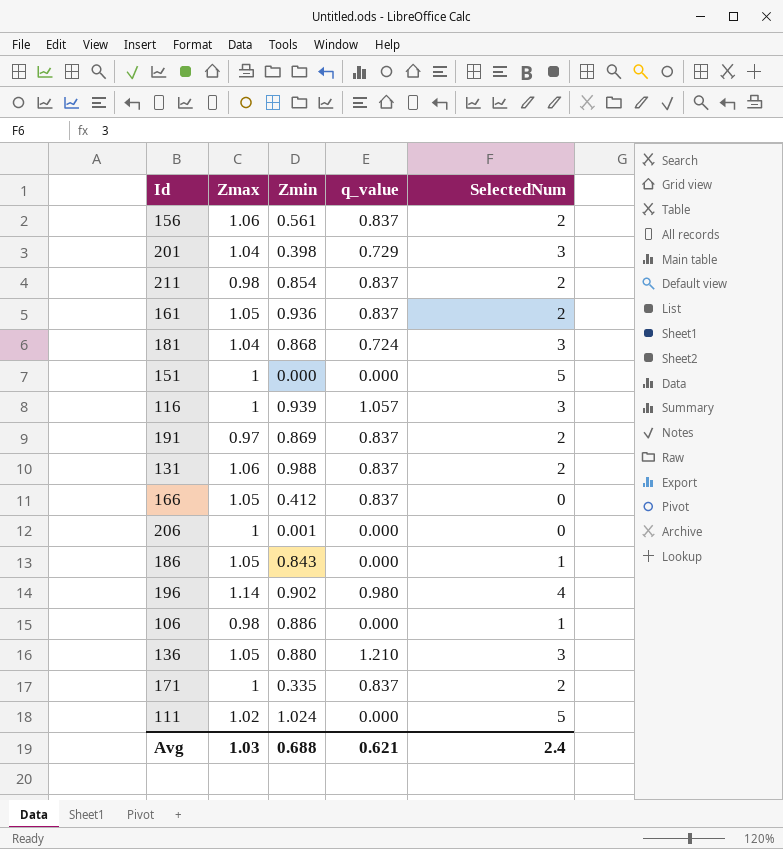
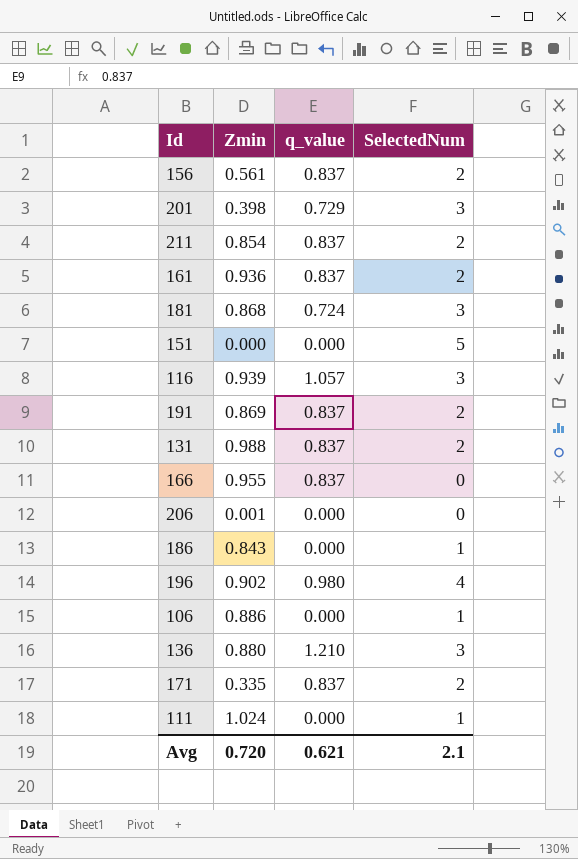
column Zmax | position: 2 -> none
166 | Zmin: 0.412 -> 0.955
111 | SelectedNum: 5 -> 1
Avg | Zmin: 0.688 -> 0.720
Avg | SelectedNum: 2.4 -> 2.1

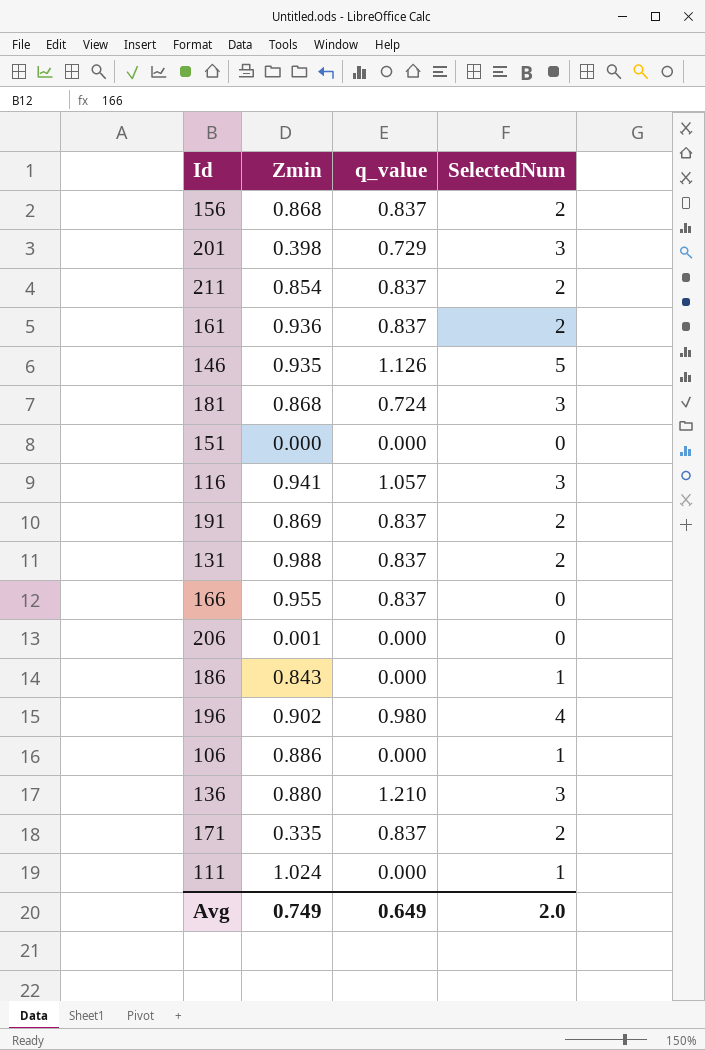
156 | Zmin: 0.561 -> 0.868
row 146: none -> 0.935 | 1.126 | 5
151 | SelectedNum: 5 -> 0
116 | Zmin: 0.939 -> 0.941
Avg | Zmin: 0.720 -> 0.749
Avg | q_value: 0.621 -> 0.649
Avg | SelectedNum: 2.1 -> 2.0

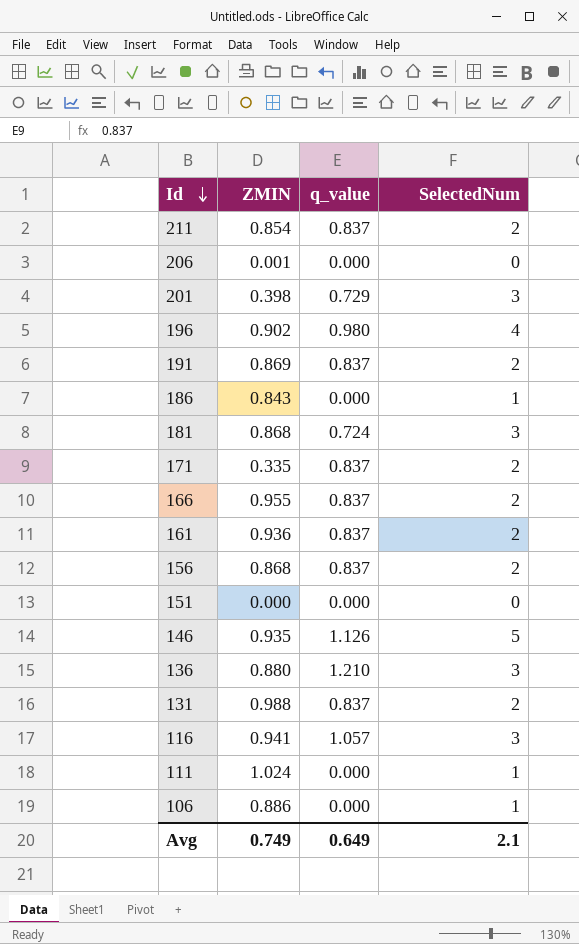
row order: none -> Id descending
column name: Zmin -> ZMIN
166 | SelectedNum: 0 -> 2
Avg | SelectedNum: 2.0 -> 2.1

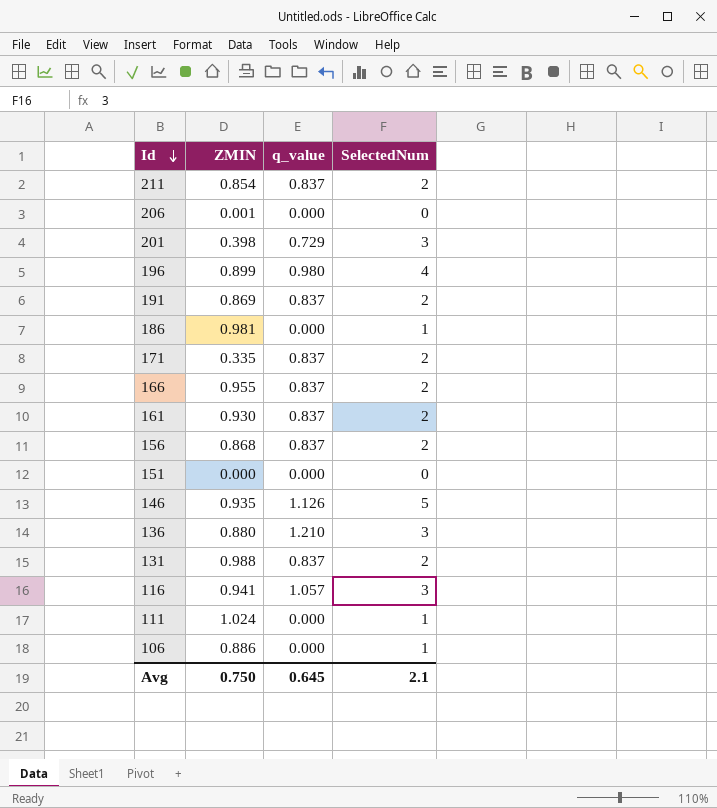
row 181: 0.868 | 0.724 | 3 -> none
196 | ZMIN: 0.902 -> 0.899
186 | ZMIN: 0.843 -> 0.981
161 | ZMIN: 0.936 -> 0.930
Avg | ZMIN: 0.749 -> 0.750
Avg | q_value: 0.649 -> 0.645

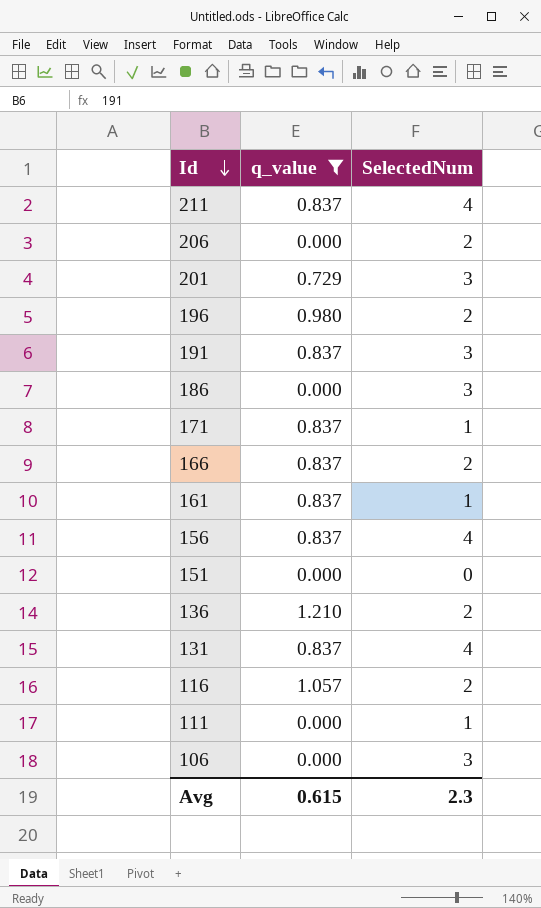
filter: none -> q_value != 1.126
column ZMIN | position: 2 -> none
211 | SelectedNum: 2 -> 4
206 | SelectedNum: 0 -> 2
196 | SelectedNum: 4 -> 2
191 | SelectedNum: 2 -> 3
186 | SelectedNum: 1 -> 3
171 | SelectedNum: 2 -> 1
161 | SelectedNum: 2 -> 1
156 | SelectedNum: 2 -> 4
136 | SelectedNum: 3 -> 2
131 | SelectedNum: 2 -> 4
116 | SelectedNum: 3 -> 2
106 | SelectedNum: 1 -> 3
Avg | q_value: 0.645 -> 0.615
Avg | SelectedNum: 2.1 -> 2.3

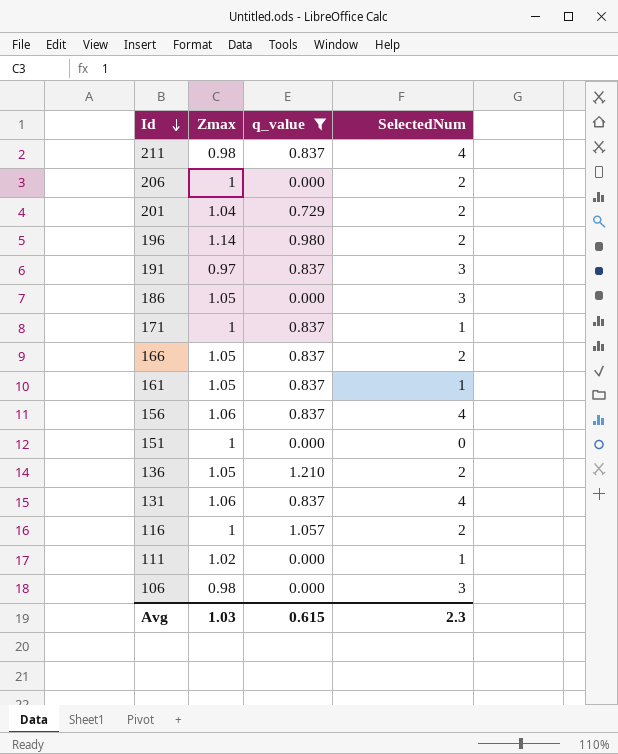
column Zmax | position: none -> 2
201 | SelectedNum: 3 -> 2

